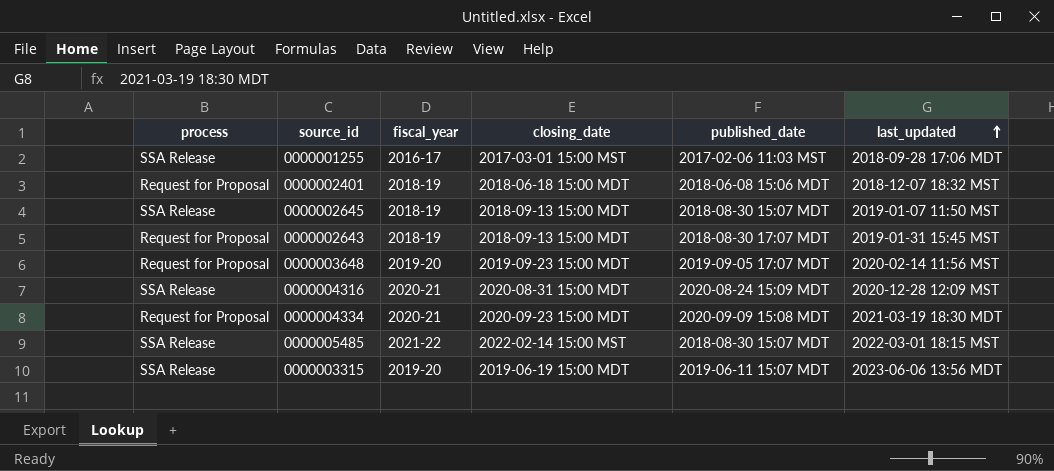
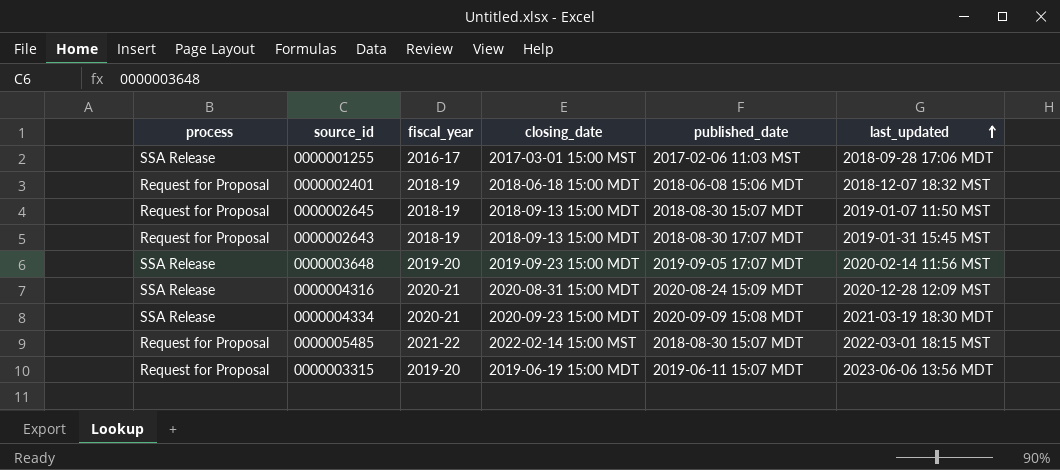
0000002645 | process: SSA Release -> Request for Proposal
0000003648 | process: Request for Proposal -> SSA Release
0000004334 | process: Request for Proposal -> SSA Release
0000005485 | process: SSA Release -> Request for Proposal
0000003315 | process: SSA Release -> Request for Proposal

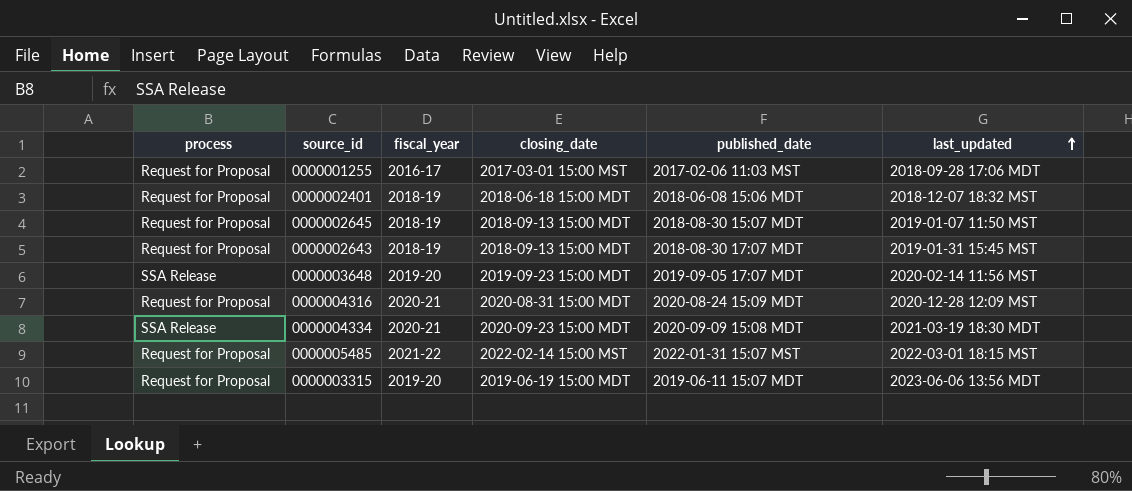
0000001255 | process: SSA Release -> Request for Proposal
0000004316 | process: SSA Release -> Request for Proposal
0000005485 | published_date: 2018-08-30 15:07 MDT -> 2022-01-31 15:07 MST

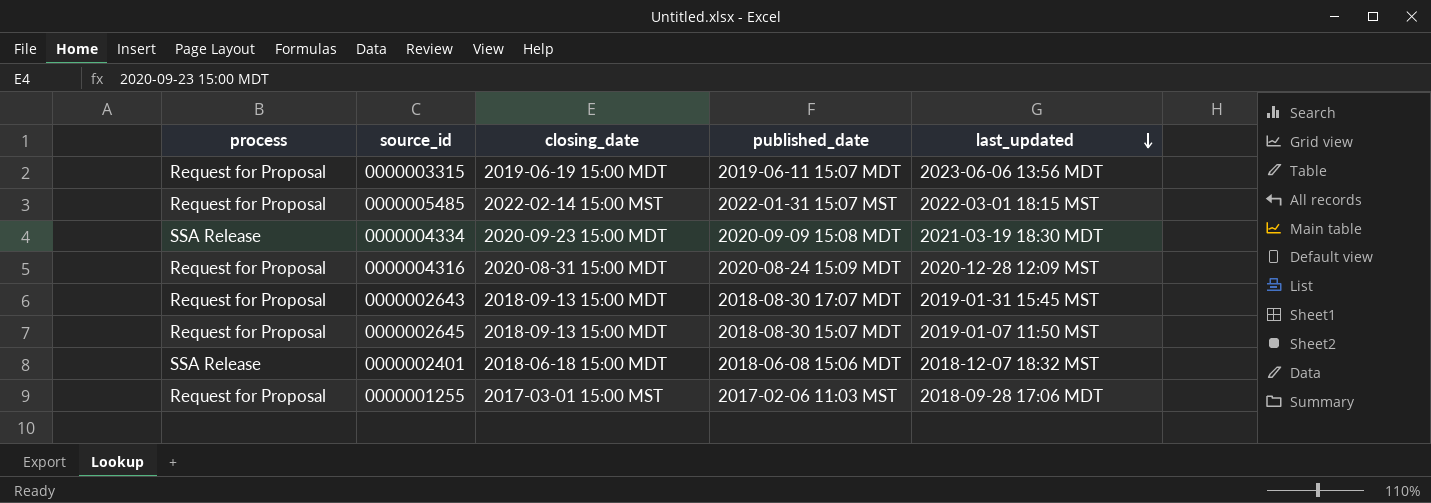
row order: last_updated ascending -> last_updated descending
column fiscal_year | position: 3 -> none
row 0000003648: SSA Release | 2019-20 | 2019-09-23 15:00 MDT | 2019-09-05 17:07 MDT | 2020-02-14 11:56 MST -> none
0000002401 | process: Request for Proposal -> SSA Release

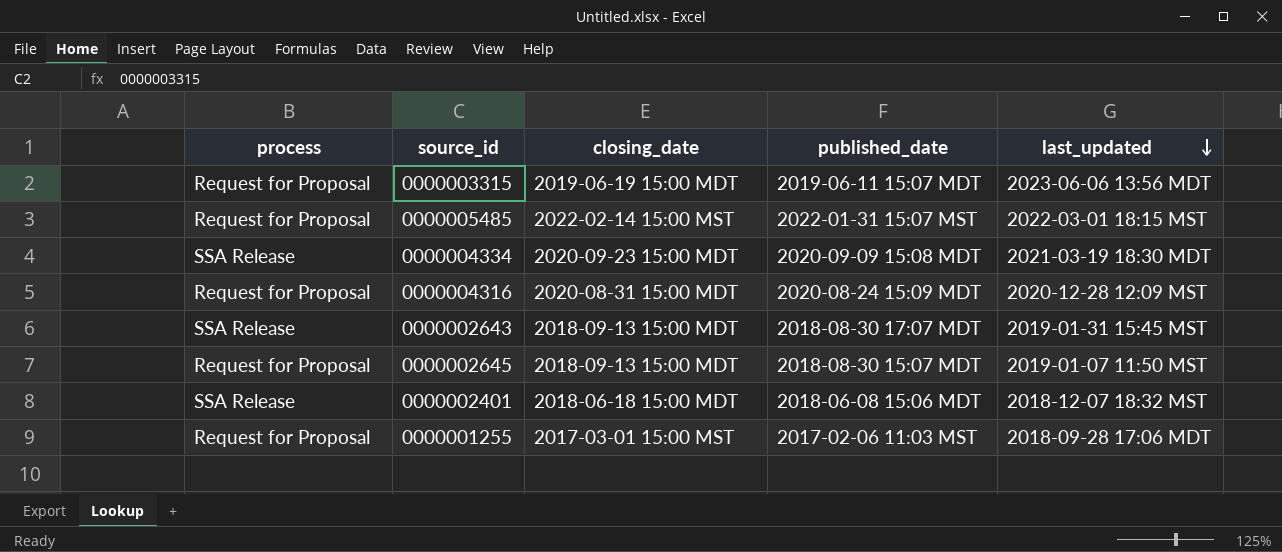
0000002643 | process: Request for Proposal -> SSA Release

